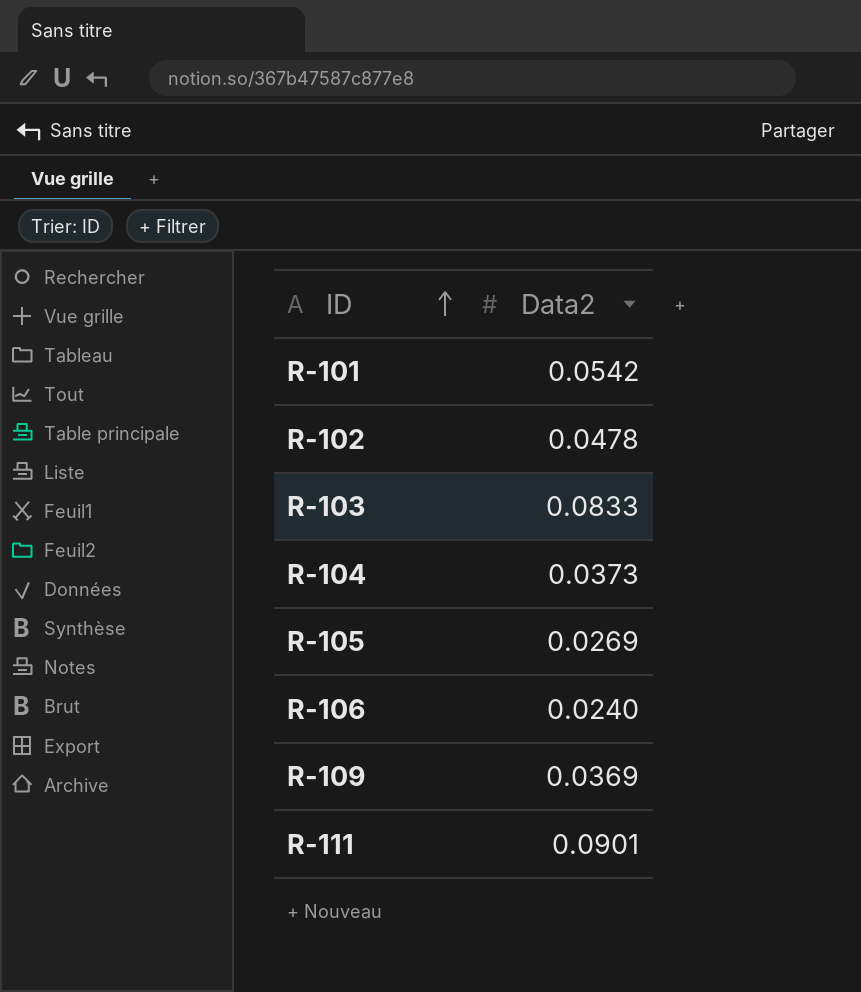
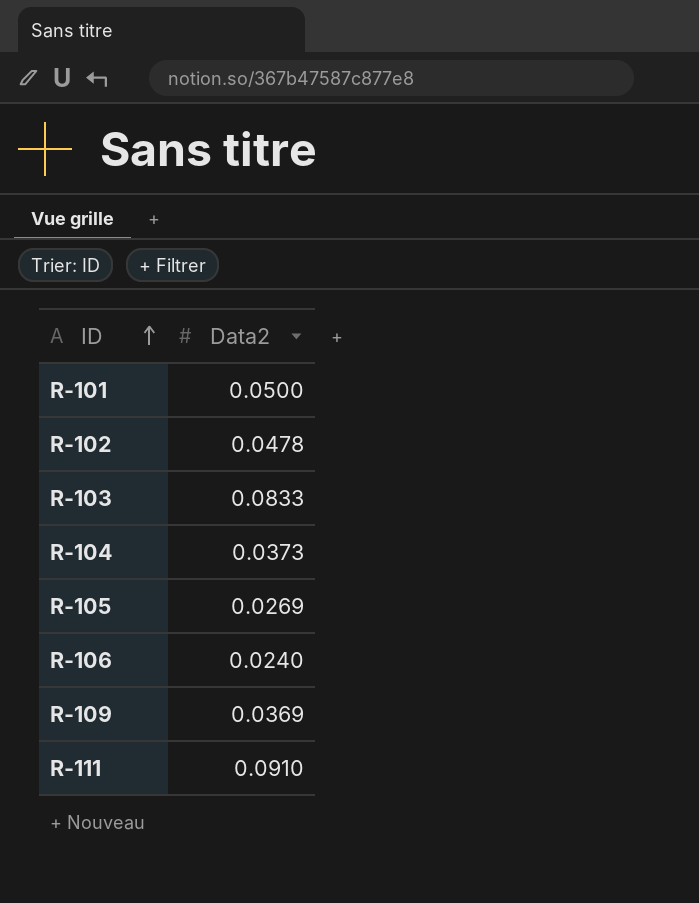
R-101 | Data2: 0.0542 -> 0.0500
R-111 | Data2: 0.0901 -> 0.0910

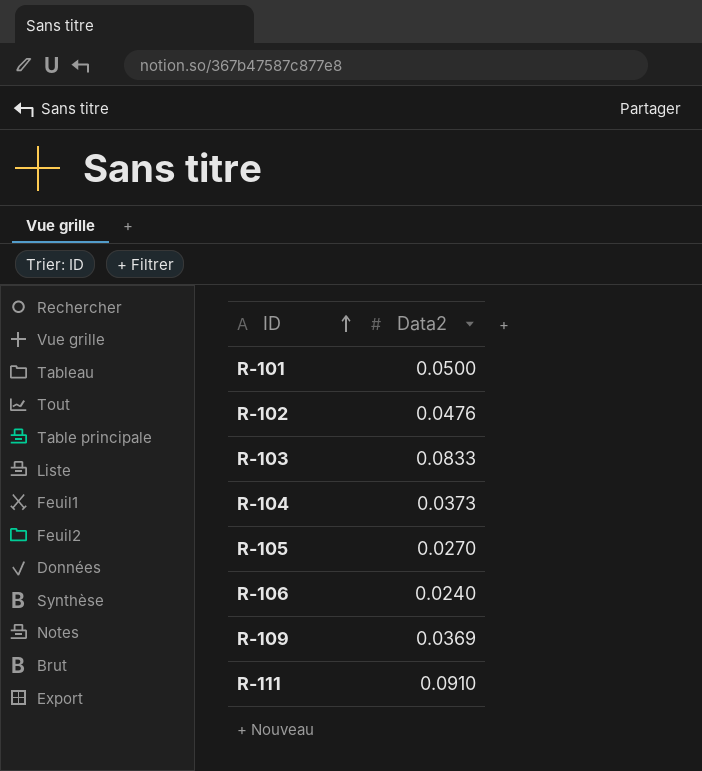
R-102 | Data2: 0.0478 -> 0.0476
R-105 | Data2: 0.0269 -> 0.0270

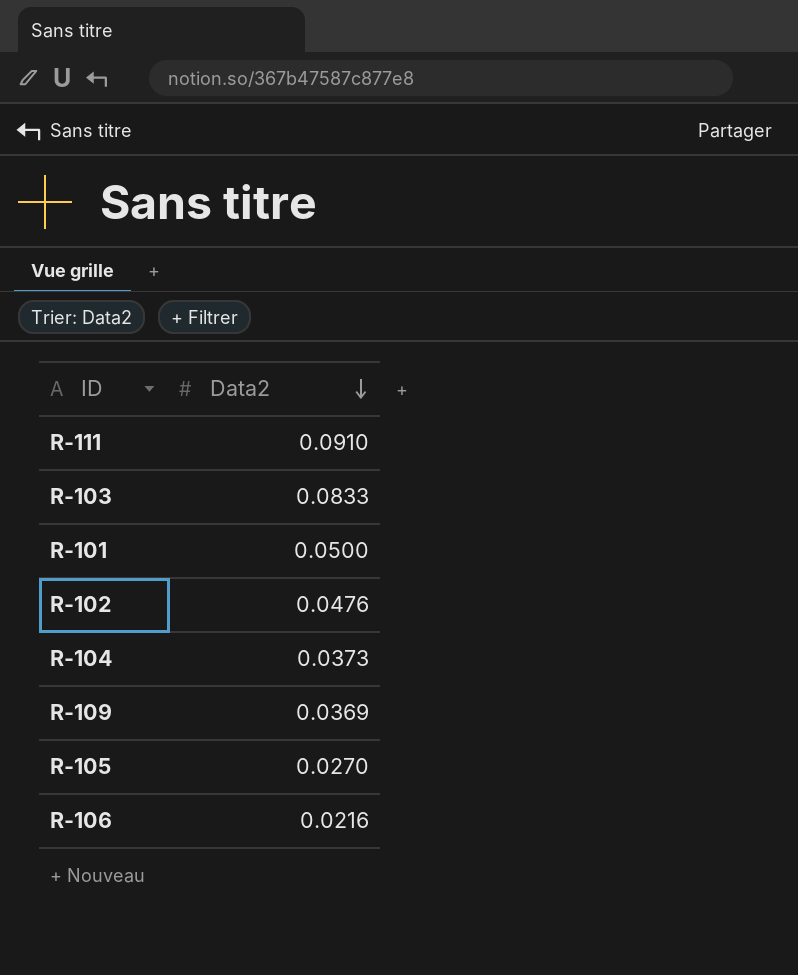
row order: ID ascending -> Data2 descending
R-106 | Data2: 0.0240 -> 0.0216

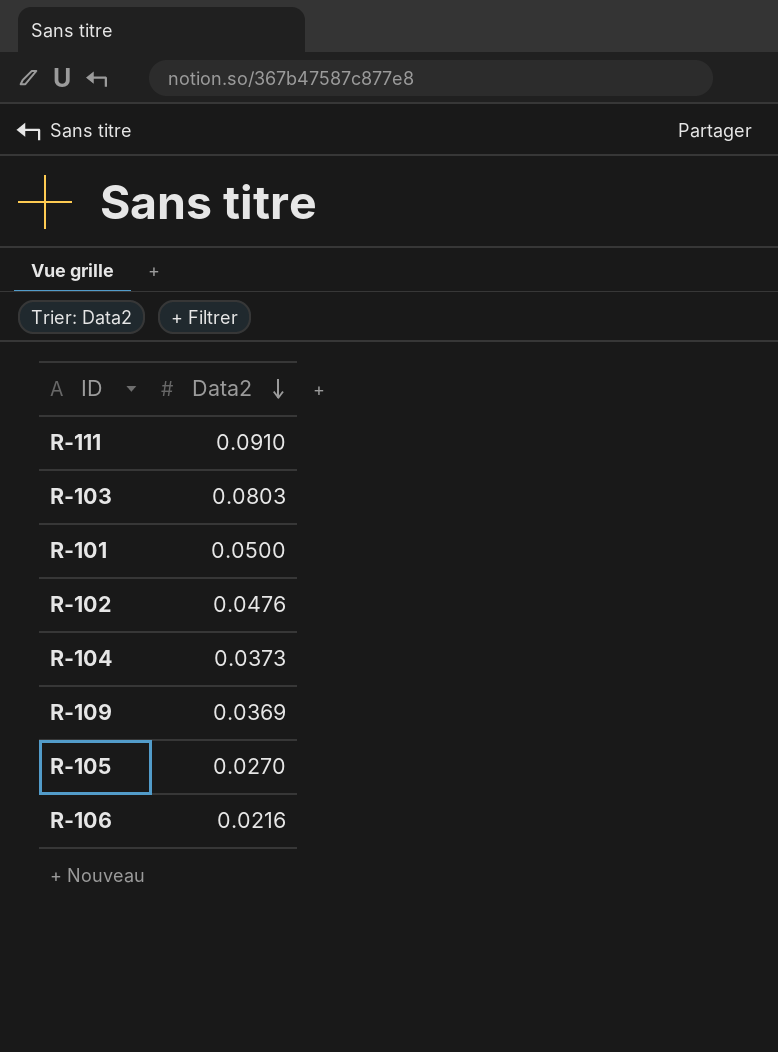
R-103 | Data2: 0.0833 -> 0.0803

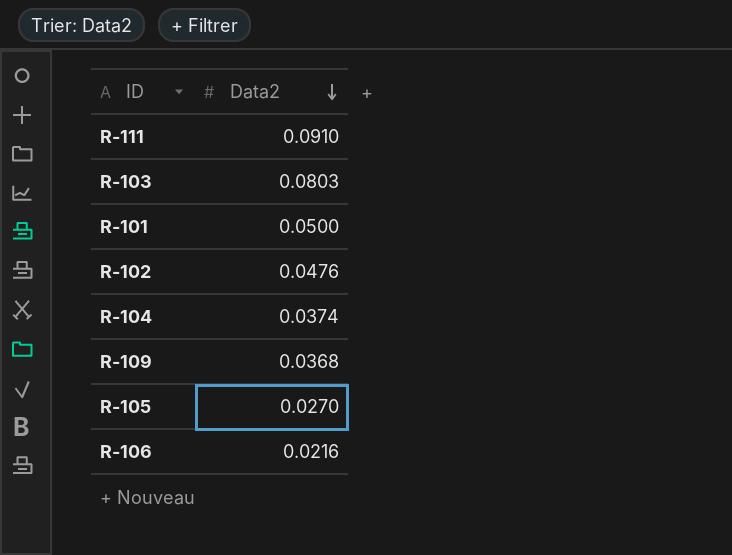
R-104 | Data2: 0.0373 -> 0.0374
R-109 | Data2: 0.0369 -> 0.0368

